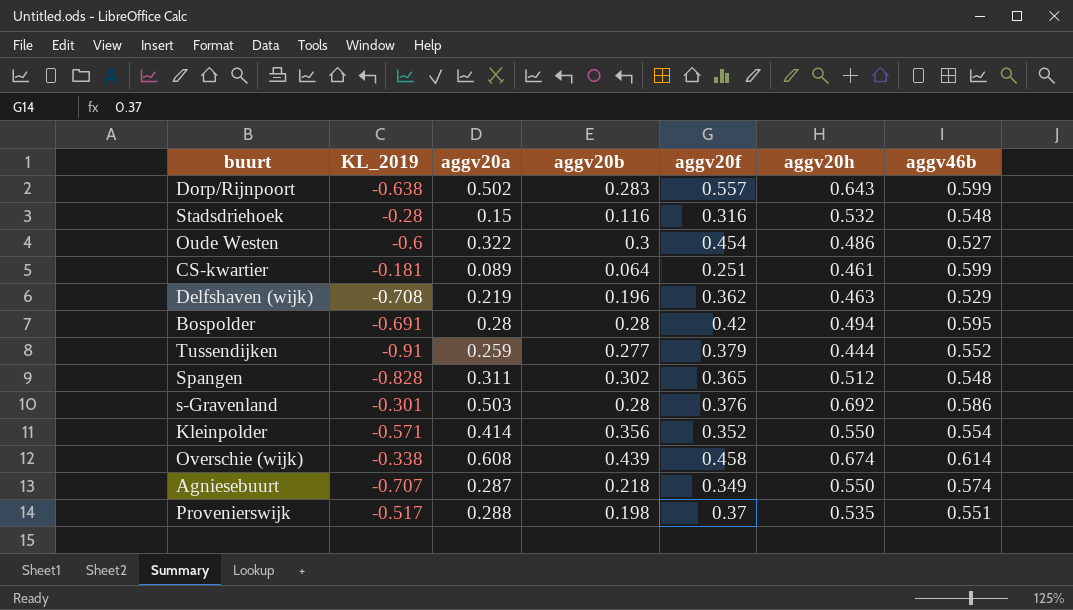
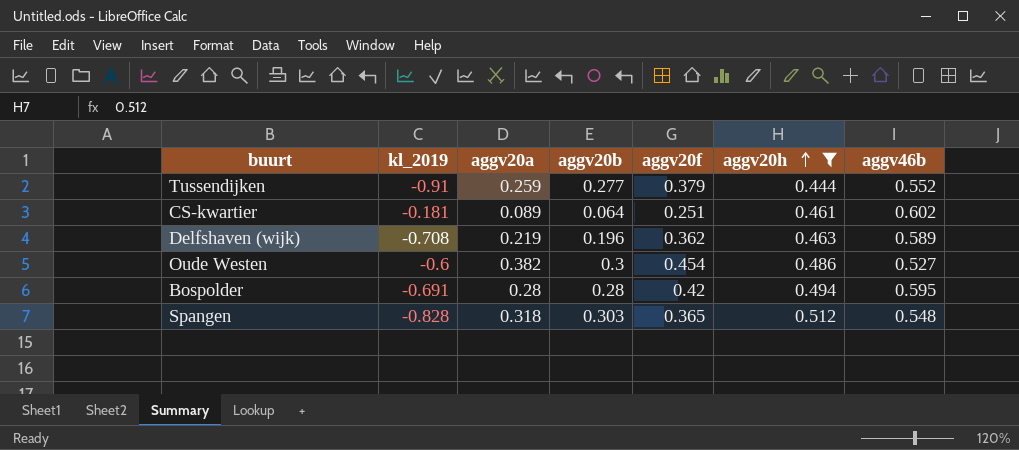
filter: none -> aggv20h <= 0.512
row order: none -> aggv20h ascending
column name: KL_2019 -> kl_2019
CS-kwartier | aggv46b: 0.599 -> 0.602
Delfshaven (wijk) | aggv46b: 0.529 -> 0.589
Oude Westen | aggv20a: 0.322 -> 0.382
Spangen | aggv20a: 0.311 -> 0.318
Spangen | aggv20b: 0.302 -> 0.303

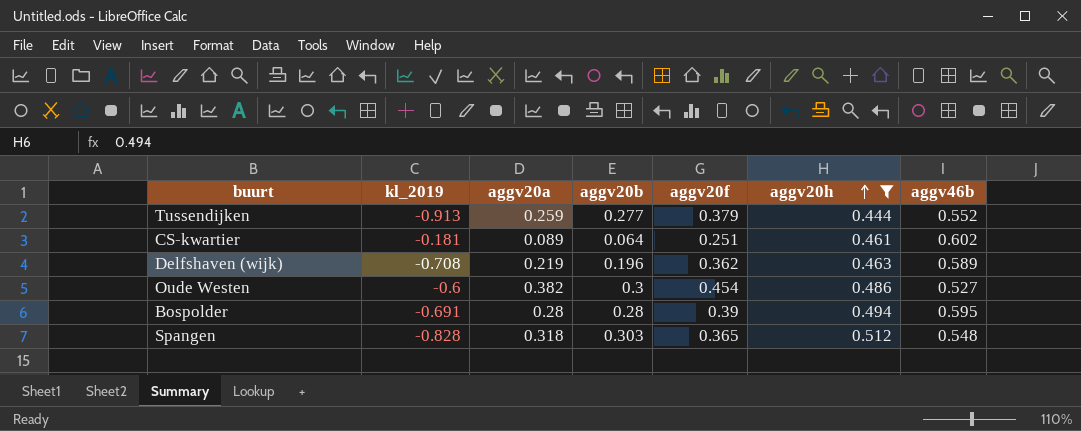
Tussendijken | kl_2019: -0.91 -> -0.913
Bospolder | aggv20f: 0.42 -> 0.39

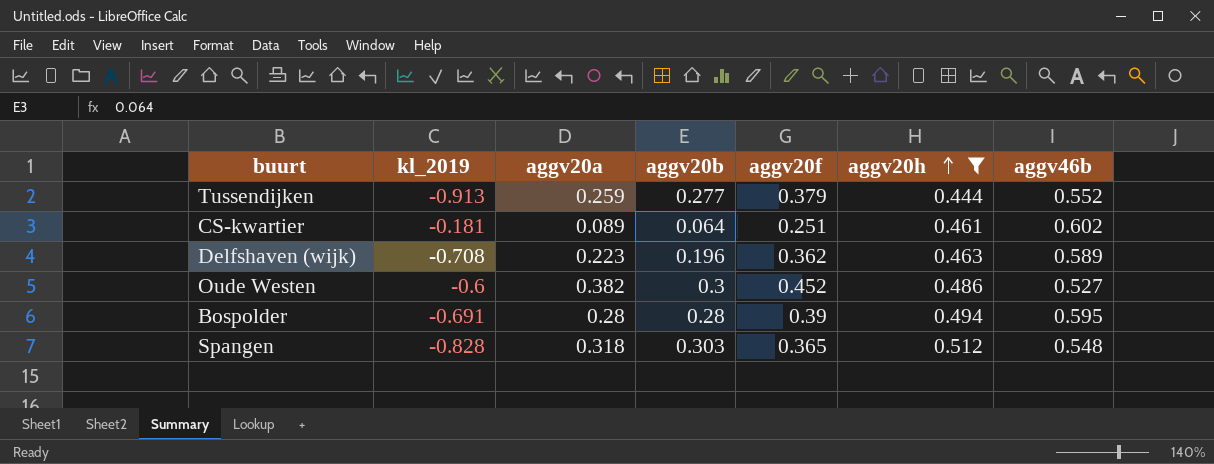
Delfshaven (wijk) | aggv20a: 0.219 -> 0.223
Oude Westen | aggv20f: 0.454 -> 0.452

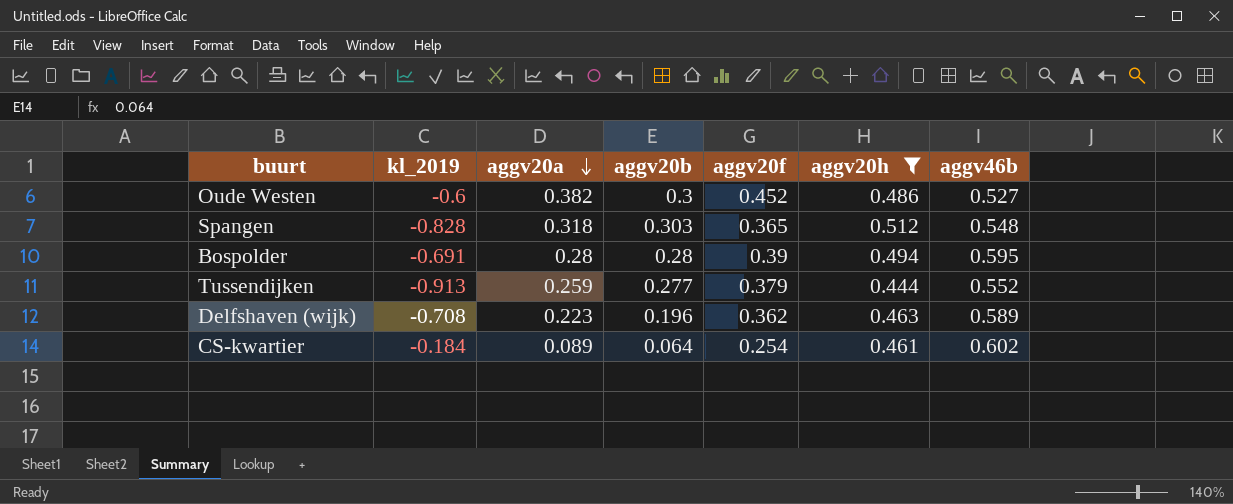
row order: aggv20h ascending -> aggv20a descending
CS-kwartier | kl_2019: -0.181 -> -0.184
CS-kwartier | aggv20f: 0.251 -> 0.254

